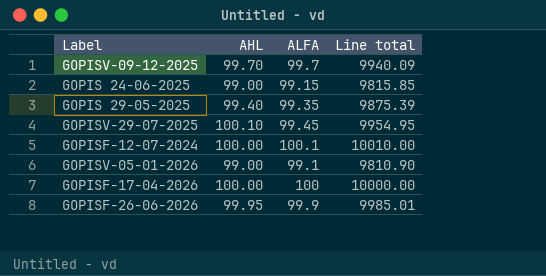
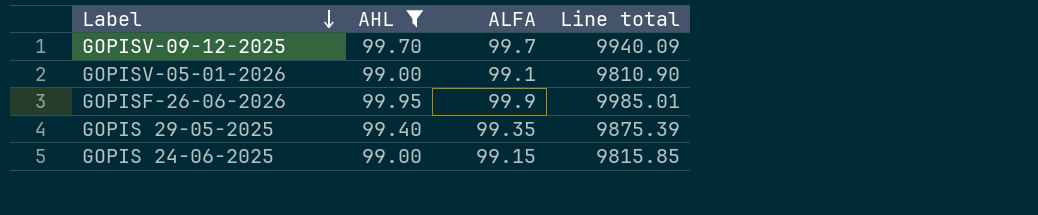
filter: none -> AHL <= 99.95
row order: none -> Label descending

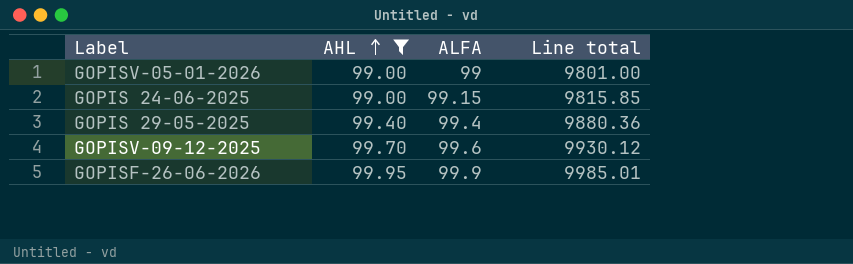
row order: Label descending -> AHL ascending
GOPISV-05-01-2026 | ALFA: 99.1 -> 99
GOPISV-05-01-2026 | Line total: 9810.90 -> 9801.00
GOPIS 29-05-2025 | ALFA: 99.35 -> 99.4
GOPIS 29-05-2025 | Line total: 9875.39 -> 9880.36
GOPISV-09-12-2025 | ALFA: 99.7 -> 99.6
GOPISV-09-12-2025 | Line total: 9940.09 -> 9930.12

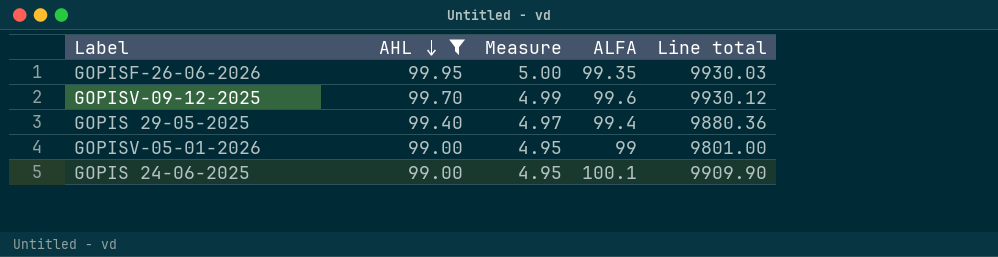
row order: AHL ascending -> AHL descending
column Measure | formula: none -> [AHL] * 0.05
GOPISF-26-06-2026 | ALFA: 99.9 -> 99.35
GOPISF-26-06-2026 | Line total: 9985.01 -> 9930.03
GOPIS 24-06-2025 | ALFA: 99.15 -> 100.1
GOPIS 24-06-2025 | Line total: 9815.85 -> 9909.90

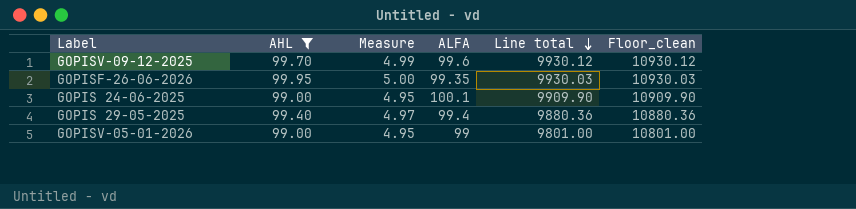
row order: AHL descending -> Line total descending
column Floor_clean | formula: none -> [Line total] + 1000

